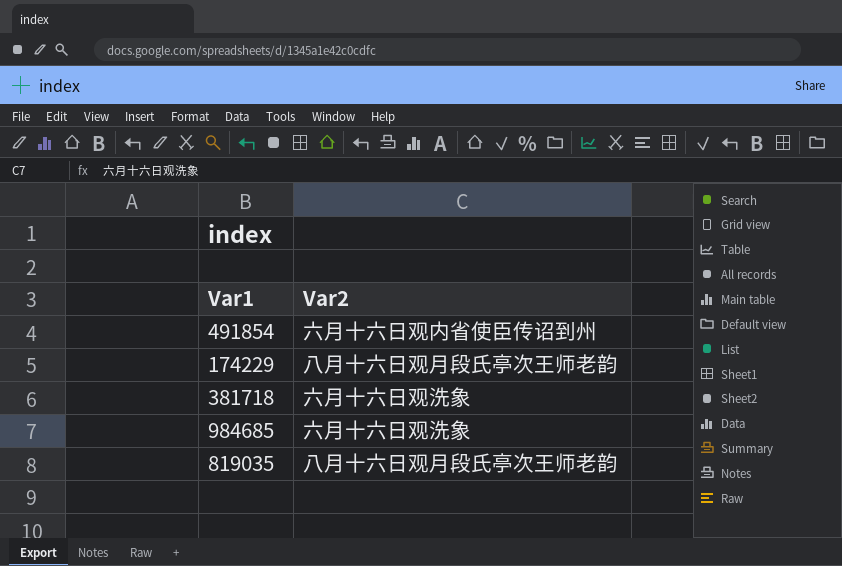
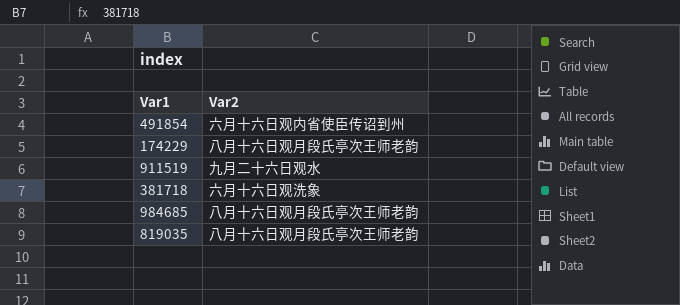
row 911519: none -> 九月二十六日观水
984685 | Var2: 六月十六日观洗象 -> 八月十六日观月段氏亭次王师老韵

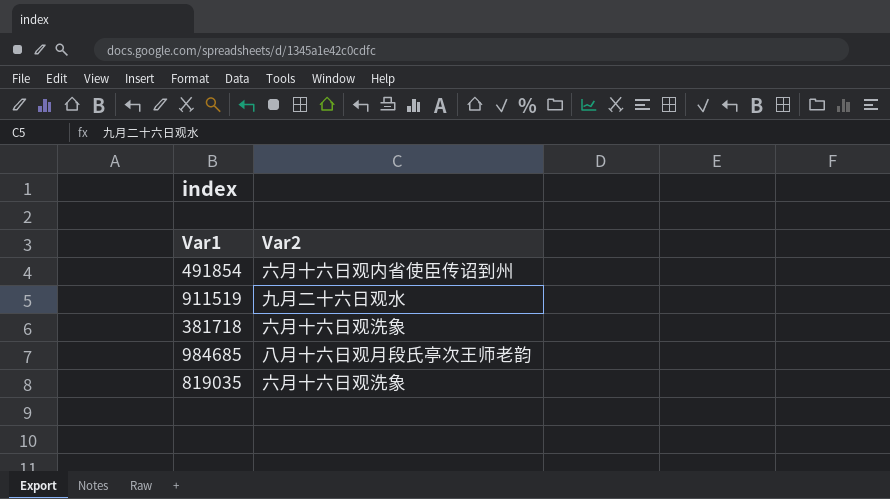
row 174229: 八月十六日观月段氏亭次王师老韵 -> none
819035 | Var2: 八月十六日观月段氏亭次王师老韵 -> 六月十六日观洗象

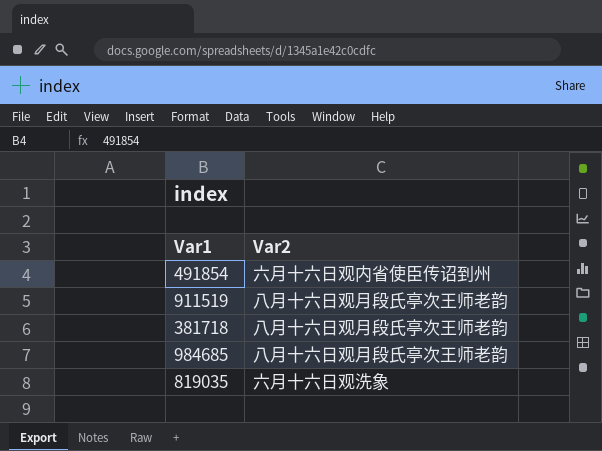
911519 | Var2: 九月二十六日观水 -> 八月十六日观月段氏亭次王师老韵
381718 | Var2: 六月十六日观洗象 -> 八月十六日观月段氏亭次王师老韵

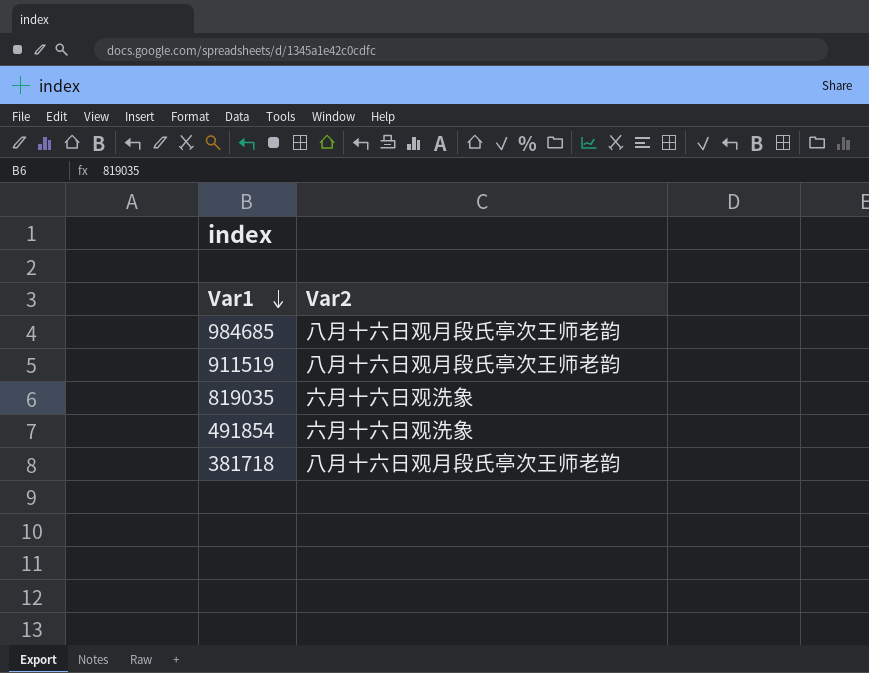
row order: none -> Var1 descending
491854 | Var2: 六月十六日观内省使臣传诏到州 -> 六月十六日观洗象

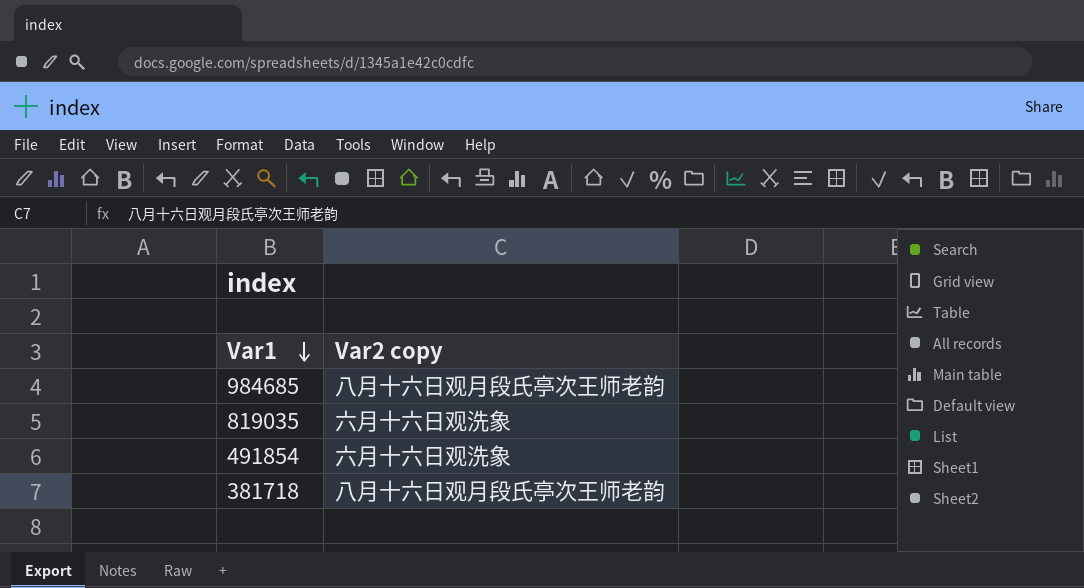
column name: Var2 -> Var2 copy
row 911519: 八月十六日观月段氏亭次王师老韵 -> none

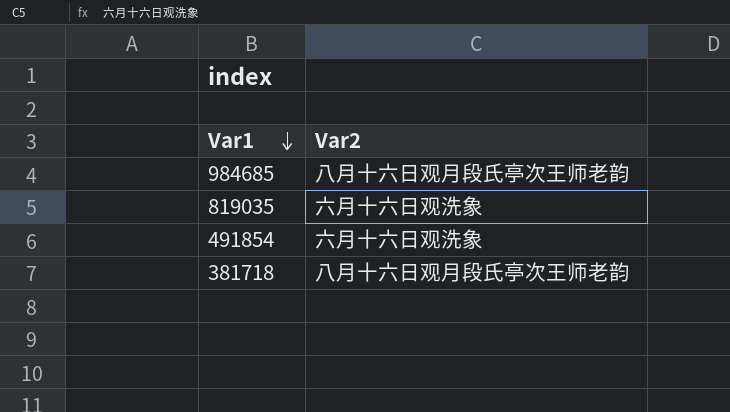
column name: Var2 copy -> Var2

